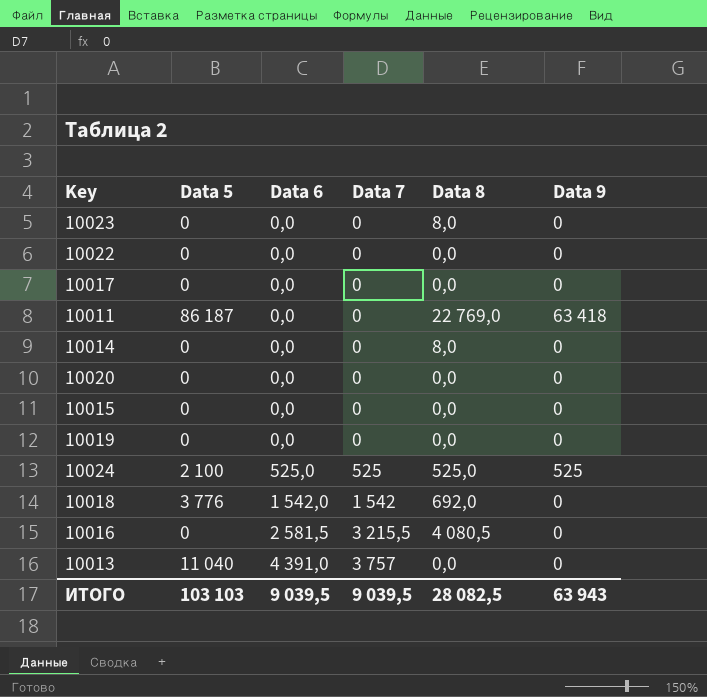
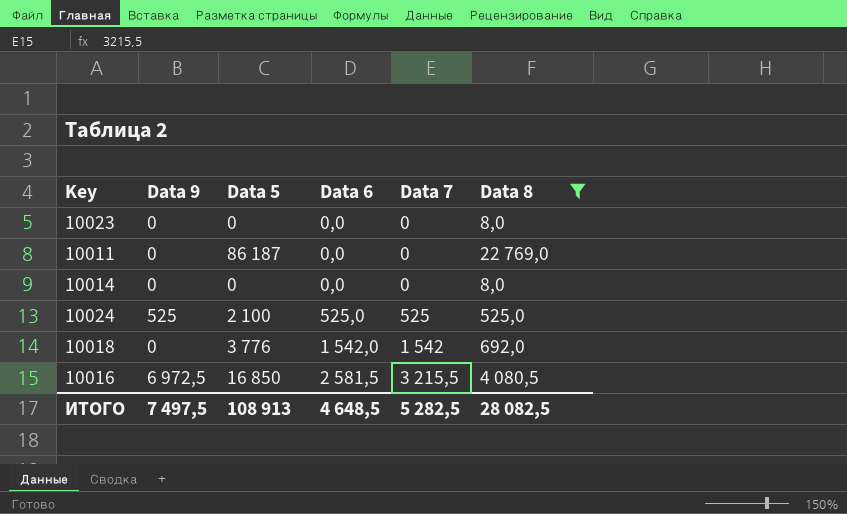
filter: none -> Data 8 != 0,0
column Data 9 | position: 6 -> 2
10011 | Data 9: 63 418 -> 0
10016 | Data 9: 0 -> 6 972,5
10016 | Data 5: 0 -> 16 850
ИТОГО | Data 9: 63 943 -> 7 497,5
ИТОГО | Data 5: 103 103 -> 108 913
ИТОГО | Data 6: 9 039,5 -> 4 648,5
ИТОГО | Data 7: 9 039,5 -> 5 282,5

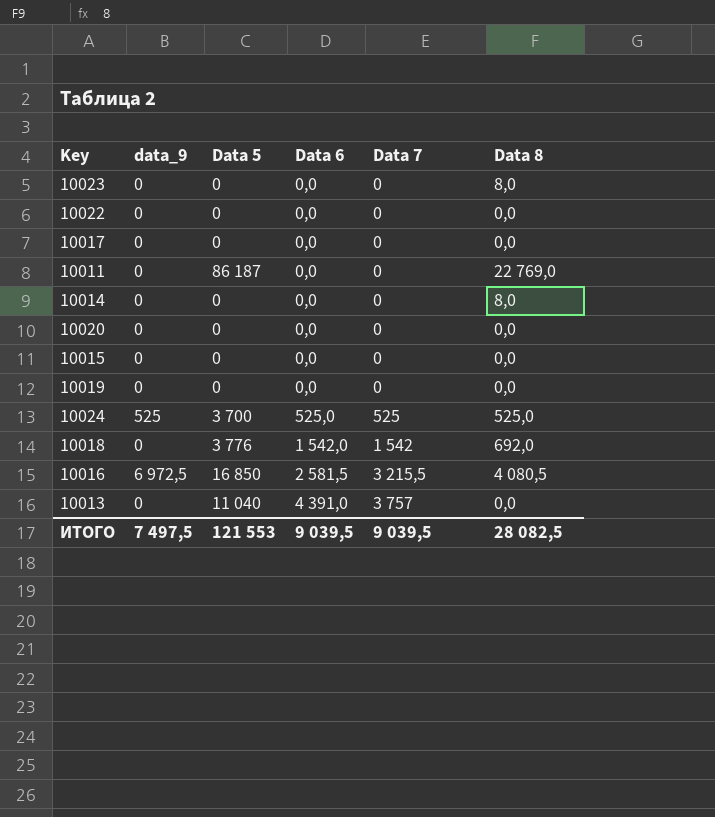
filter: Data 8 != 0,0 -> none
column name: Data 9 -> data_9
10024 | Data 5: 2 100 -> 3 700
ИТОГО | Data 5: 108 913 -> 121 553
ИТОГО | Data 6: 4 648,5 -> 9 039,5
ИТОГО | Data 7: 5 282,5 -> 9 039,5

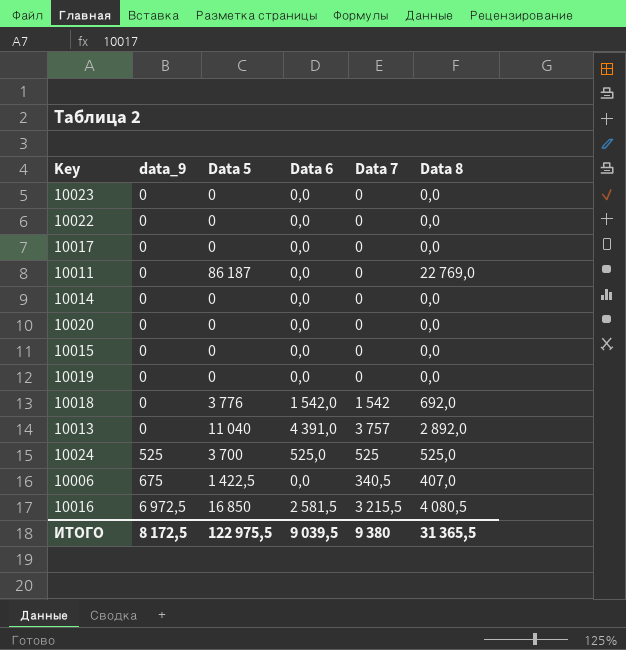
row order: Data 6 ascending -> data_9 ascending
10023 | Data 8: 8,0 -> 0,0
10014 | Data 8: 8,0 -> 0,0
10013 | Data 8: 0,0 -> 2 892,0
row 10006: none -> 675 | 1 422,5 | 0,0 | 340,5 | 407,0
ИТОГО | data_9: 7 497,5 -> 8 172,5
ИТОГО | Data 5: 121 553 -> 122 975,5
ИТОГО | Data 7: 9 039,5 -> 9 380
ИТОГО | Data 8: 28 082,5 -> 31 365,5

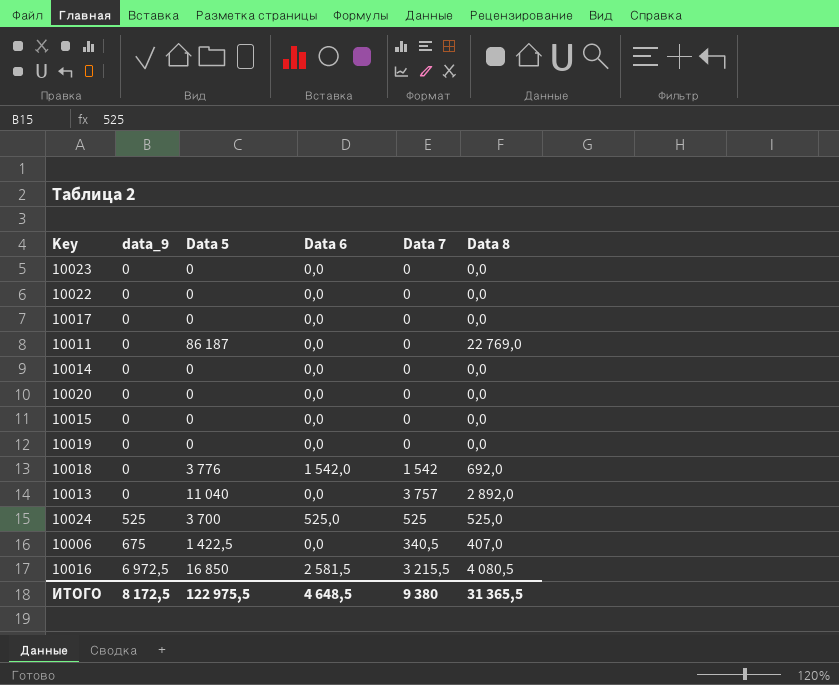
10013 | Data 6: 4 391,0 -> 0,0
ИТОГО | Data 6: 9 039,5 -> 4 648,5

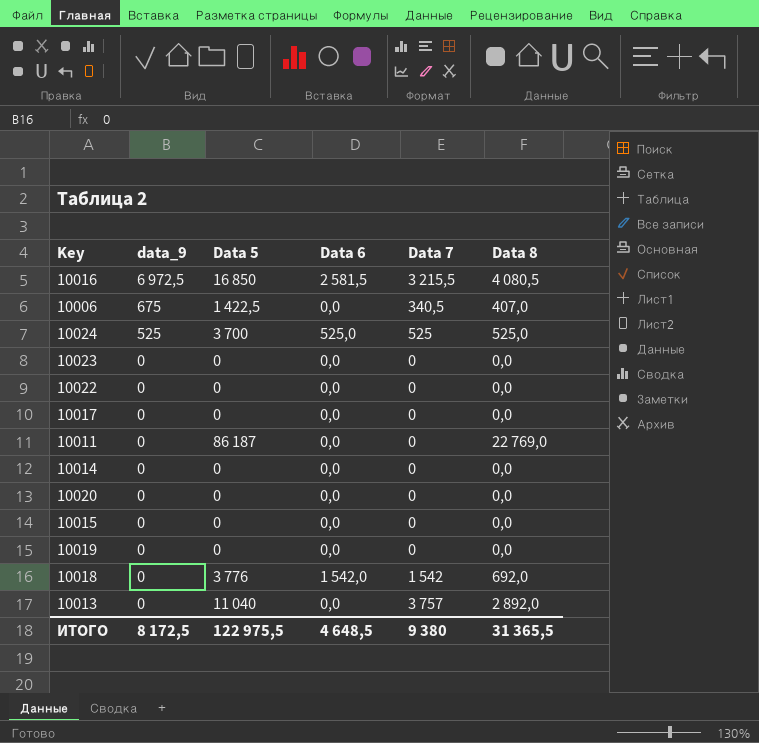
row order: data_9 ascending -> data_9 descending

